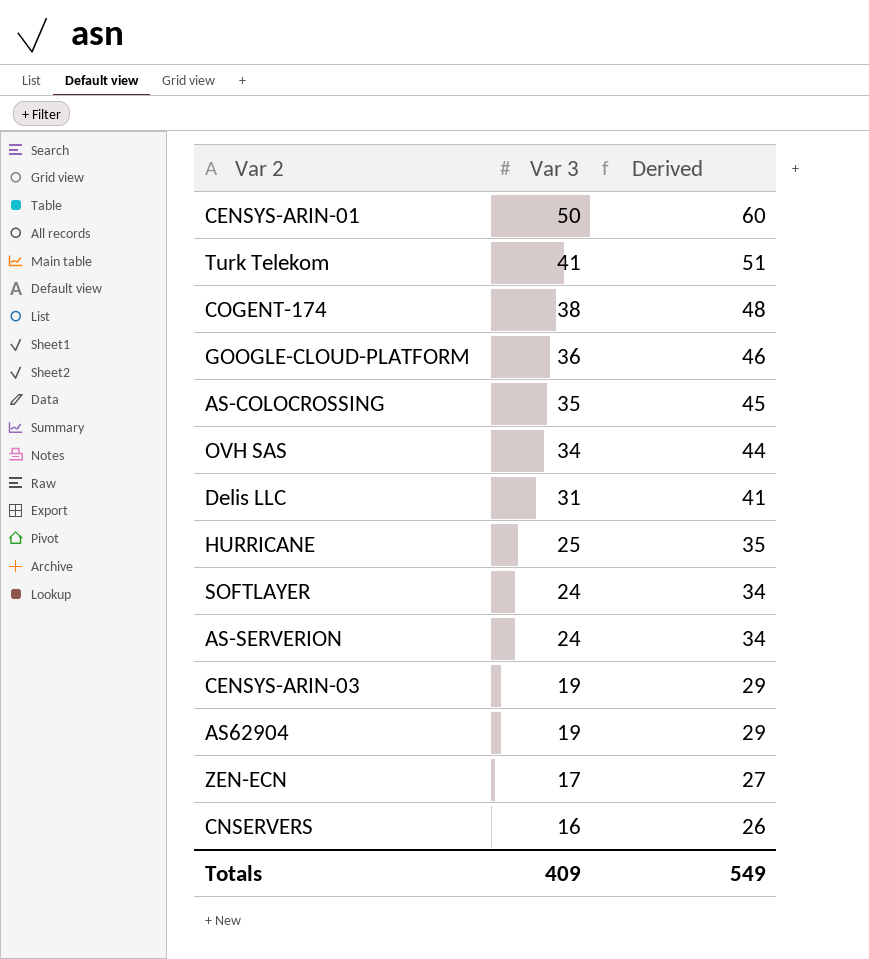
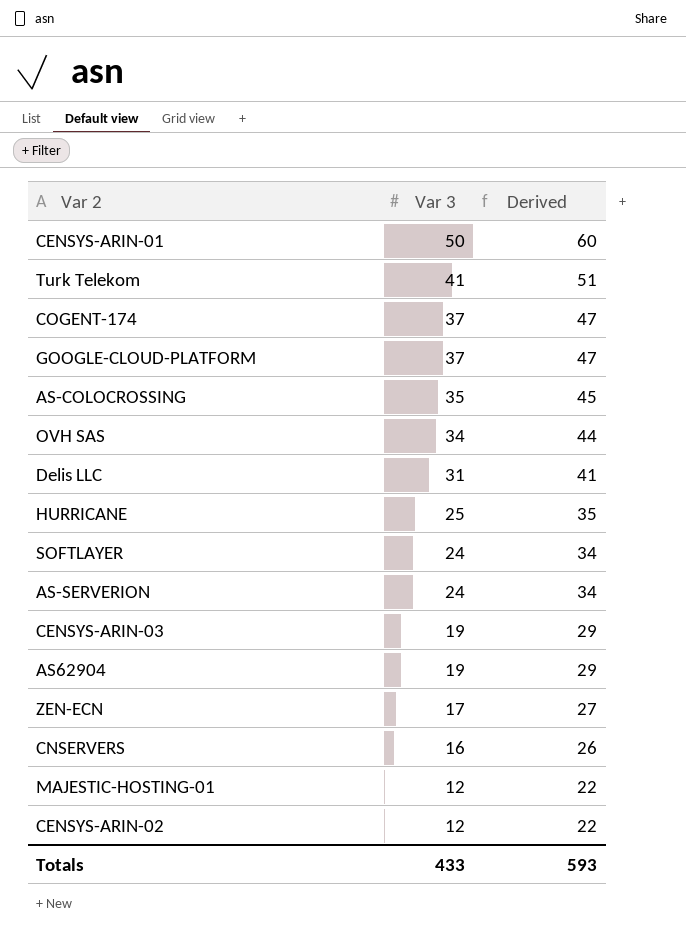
COGENT-174 | Var 3: 38 -> 37
COGENT-174 | Derived: 48 -> 47
GOOGLE-CLOUD-PLATFORM | Var 3: 36 -> 37
GOOGLE-CLOUD-PLATFORM | Derived: 46 -> 47
row MAJESTIC-HOSTING-01: none -> 12 | 22
row CENSYS-ARIN-02: none -> 12 | 22
Totals | Var 3: 409 -> 433
Totals | Derived: 549 -> 593

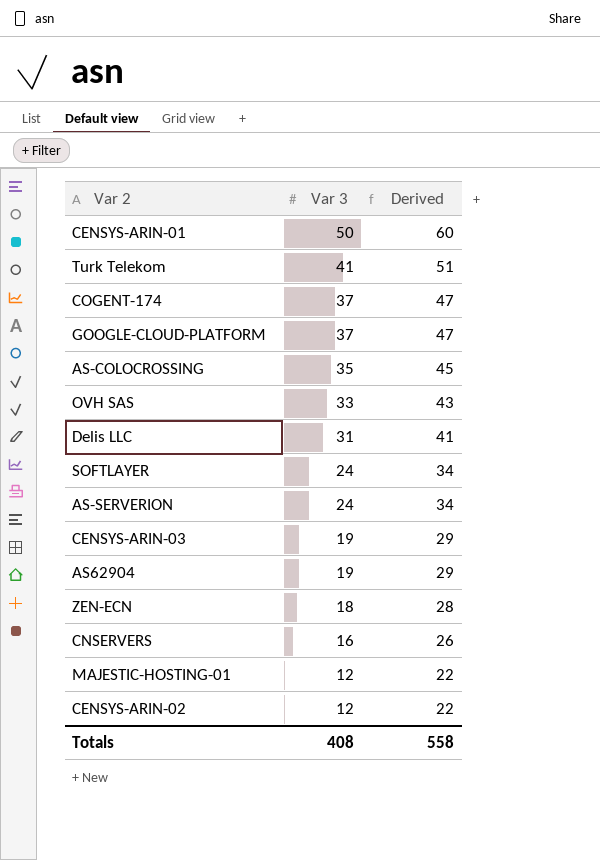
row HURRICANE: 25 | 35 -> none
OVH SAS | Var 3: 34 -> 33
OVH SAS | Derived: 44 -> 43
ZEN-ECN | Var 3: 17 -> 18
ZEN-ECN | Derived: 27 -> 28
Totals | Var 3: 433 -> 408
Totals | Derived: 593 -> 558

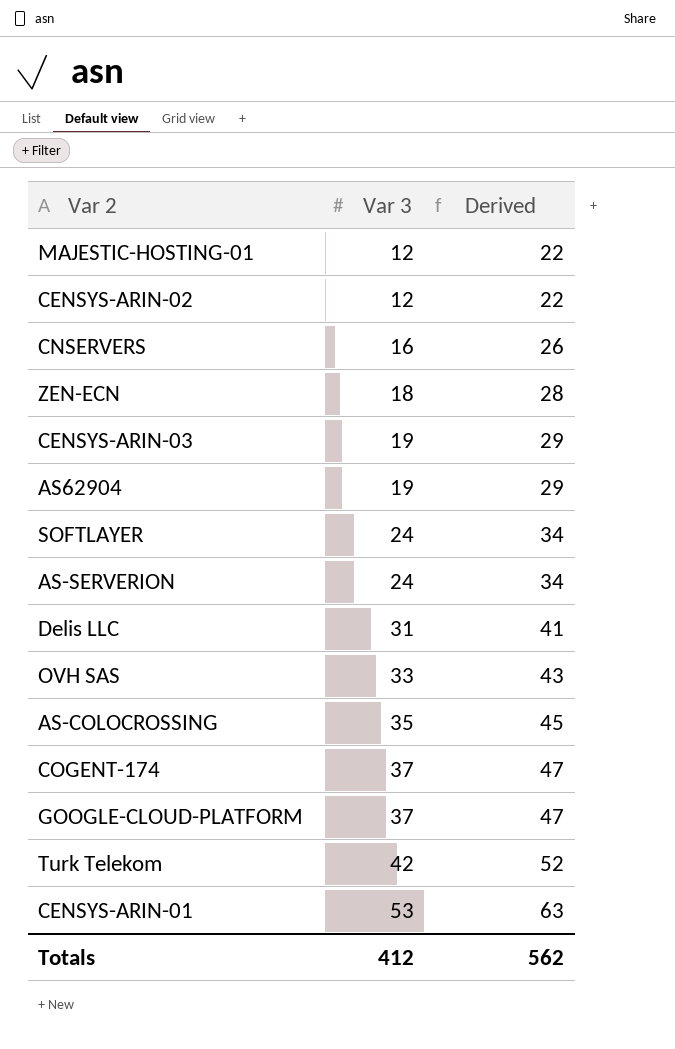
row order: Var 3 descending -> Var 3 ascending
Turk Telekom | Var 3: 41 -> 42
Turk Telekom | Derived: 51 -> 52
CENSYS-ARIN-01 | Var 3: 50 -> 53
CENSYS-ARIN-01 | Derived: 60 -> 63
Totals | Var 3: 408 -> 412
Totals | Derived: 558 -> 562

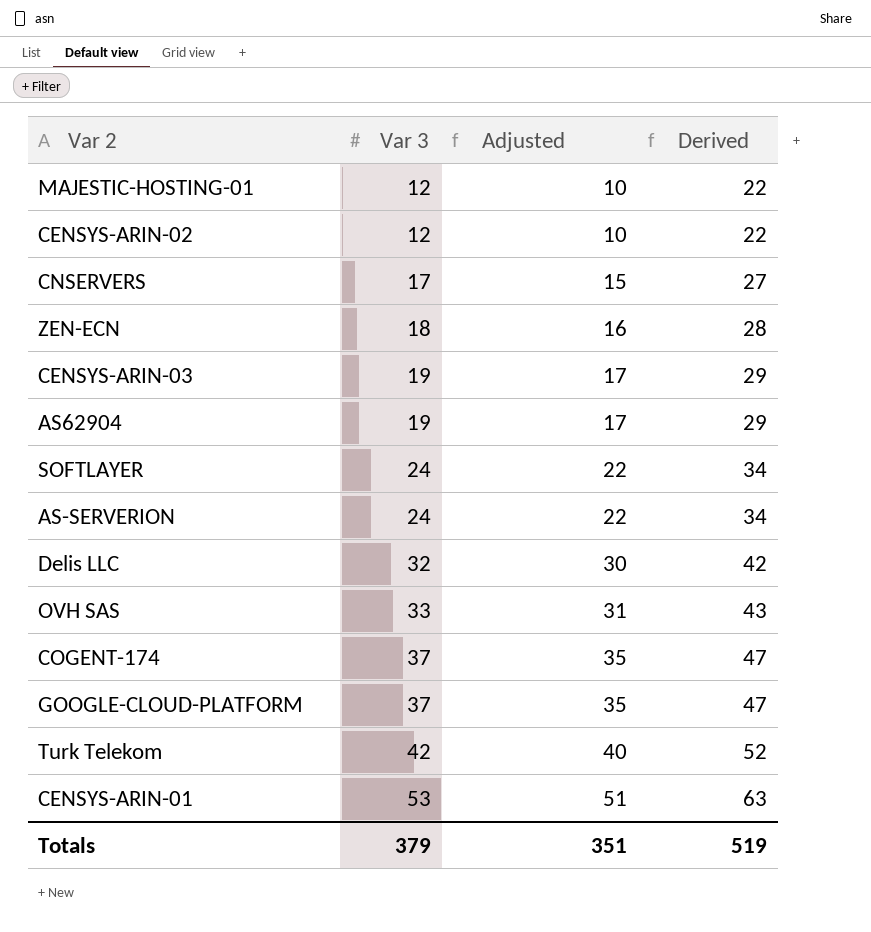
column Adjusted | formula: none -> [Var 3] - 2
row AS-COLOCROSSING: 35 | 45 -> none
CNSERVERS | Var 3: 16 -> 17
CNSERVERS | Derived: 26 -> 27
Delis LLC | Var 3: 31 -> 32
Delis LLC | Derived: 41 -> 42
Totals | Var 3: 412 -> 379
Totals | Derived: 562 -> 519

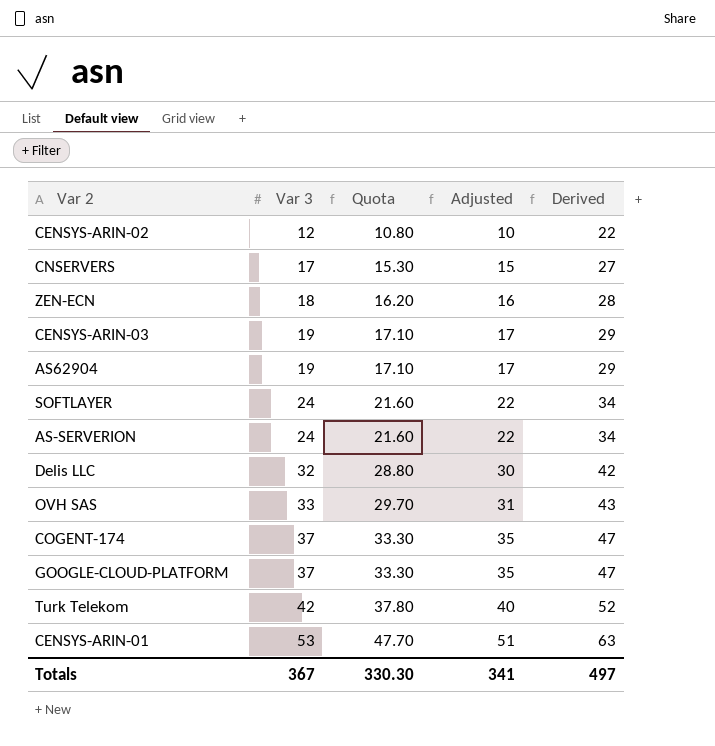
column Quota | formula: none -> [Var 3] * 0.9
row MAJESTIC-HOSTING-01: 12 | 10 | 22 -> none
Totals | Var 3: 379 -> 367
Totals | Adjusted: 351 -> 341
Totals | Derived: 519 -> 497

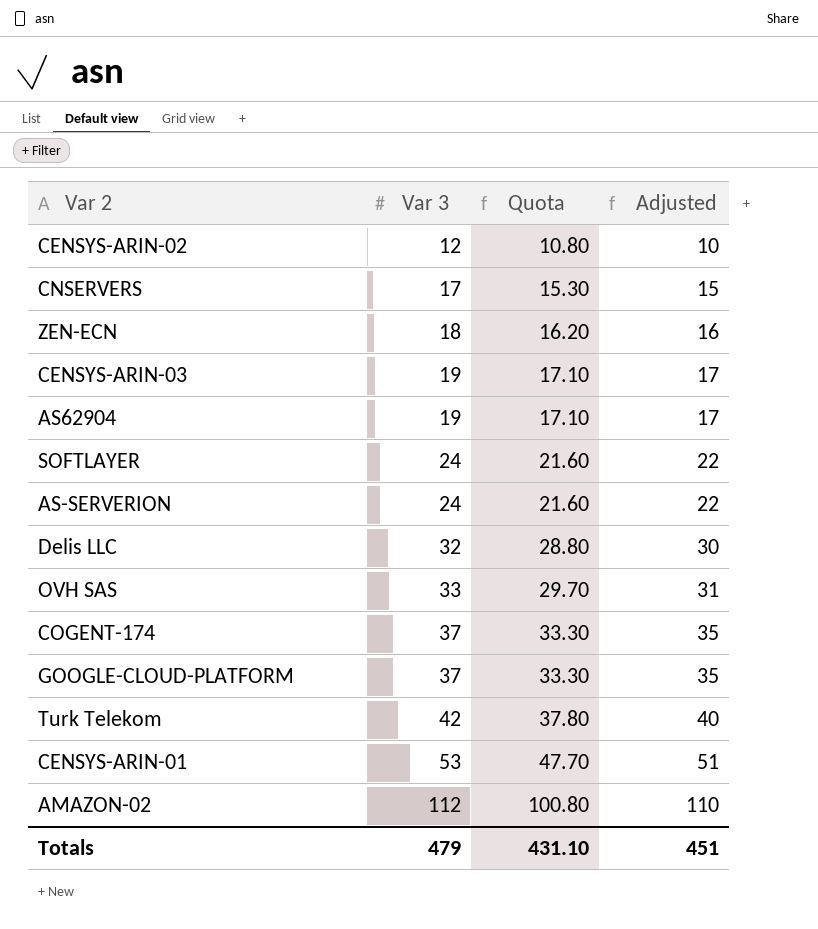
column Derived | formula: [Var 3] + 10 -> none
row AMAZON-02: none -> 112 | 100.80 | 110
Totals | Var 3: 367 -> 479
Totals | Quota: 330.30 -> 431.10
Totals | Adjusted: 341 -> 451

